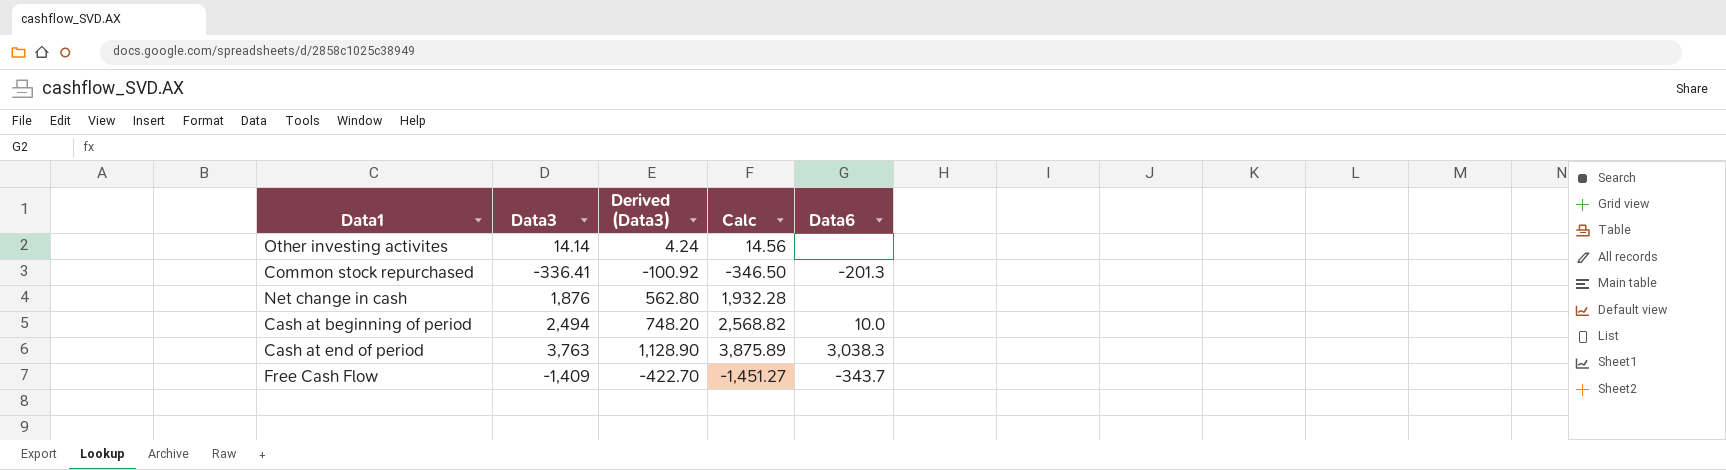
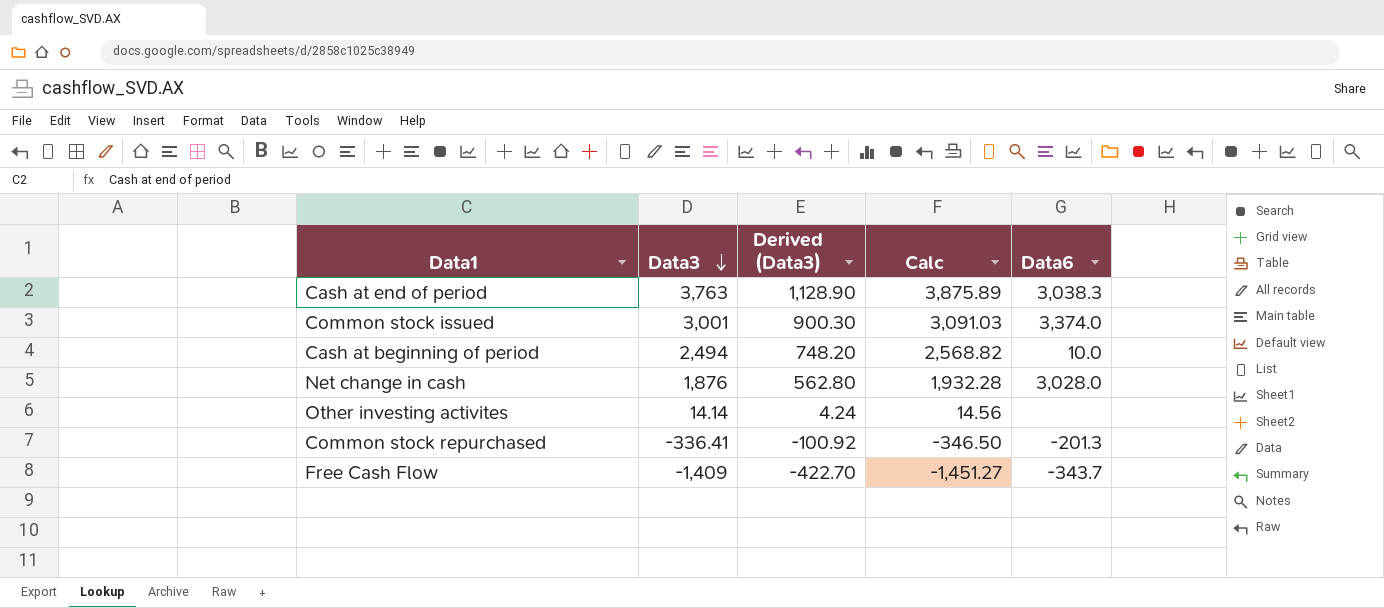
row order: none -> Data3 descending
row Common stock issued: none -> 3,001 | 900.30 | 3,091.03 | 3,374.0
Net change in cash | Data6: none -> 3,028.0

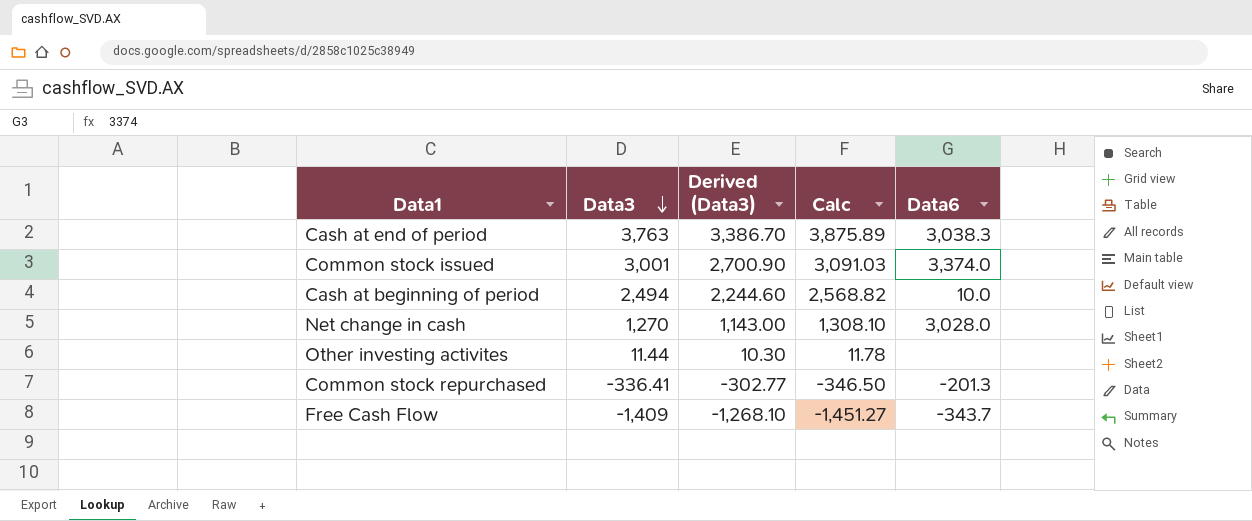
column Derived (Data3) | formula: [Data3] * 0.3 -> [Data3] * 0.9
Net change in cash | Data3: 1,876 -> 1,270
Net change in cash | Calc: 1,932.28 -> 1,308.10
Other investing activites | Data3: 14.14 -> 11.44
Other investing activites | Calc: 14.56 -> 11.78

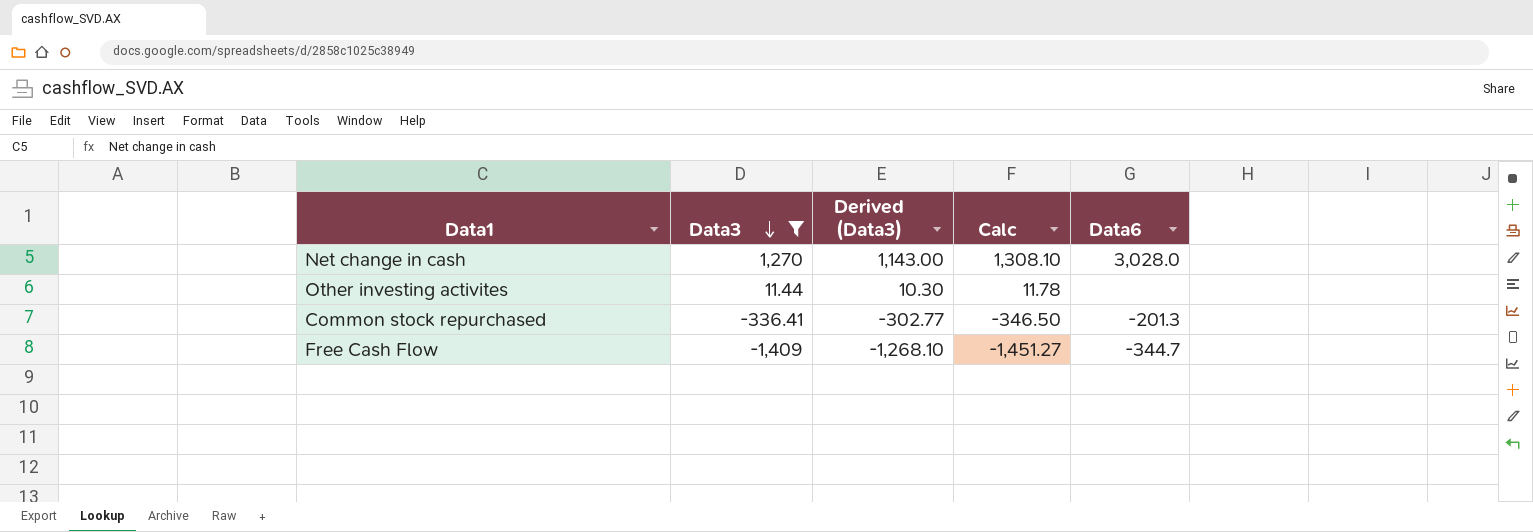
filter: none -> Data3 <= 1,270
Free Cash Flow | Data6: -343.7 -> -344.7

